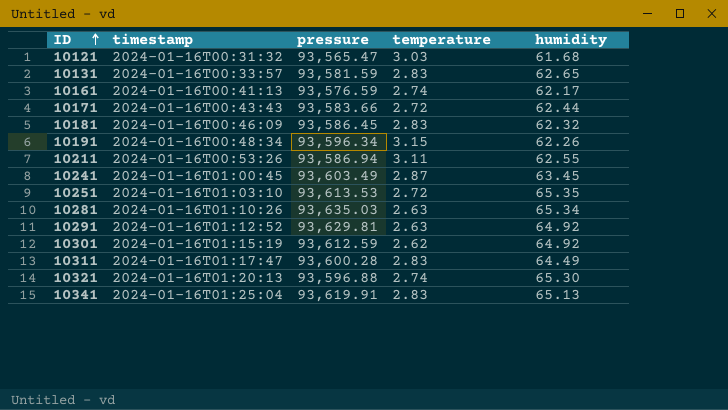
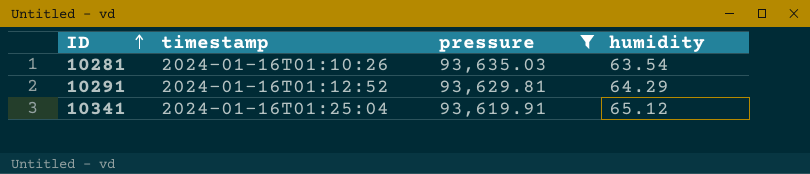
filter: none -> pressure >= 93,619.91
column temperature | position: 4 -> none
10281 | humidity: 65.34 -> 63.54
10291 | humidity: 64.92 -> 64.29
10341 | humidity: 65.13 -> 65.12

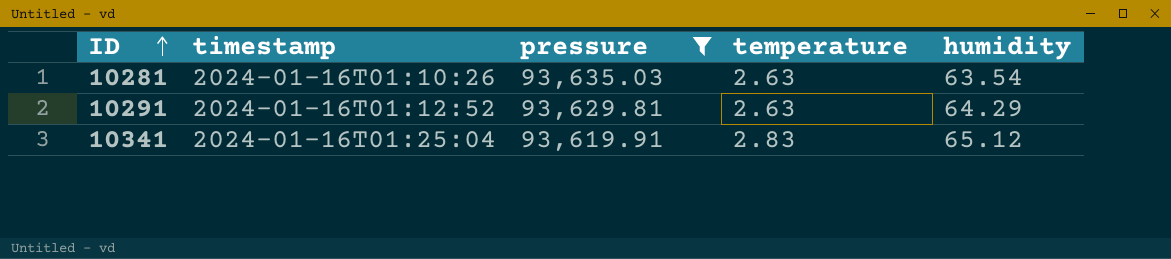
column temperature | position: none -> 4

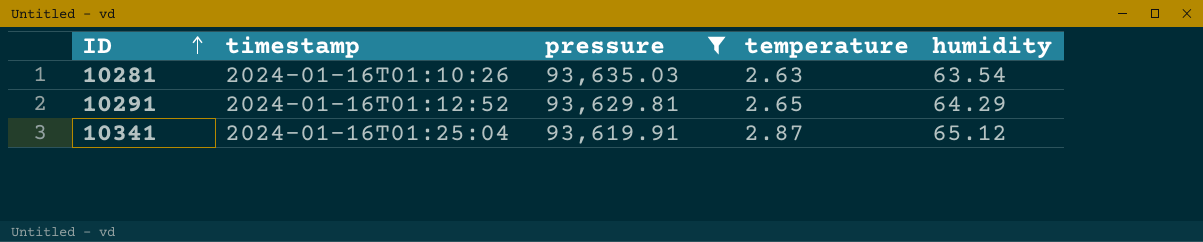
10291 | temperature: 2.63 -> 2.65
10341 | temperature: 2.83 -> 2.87

